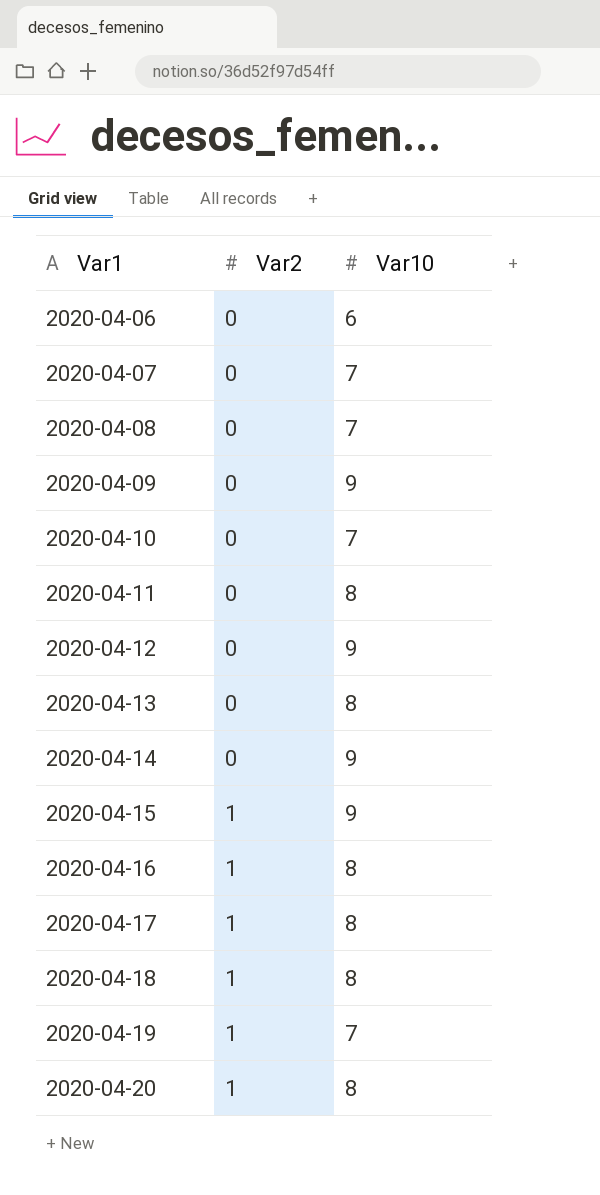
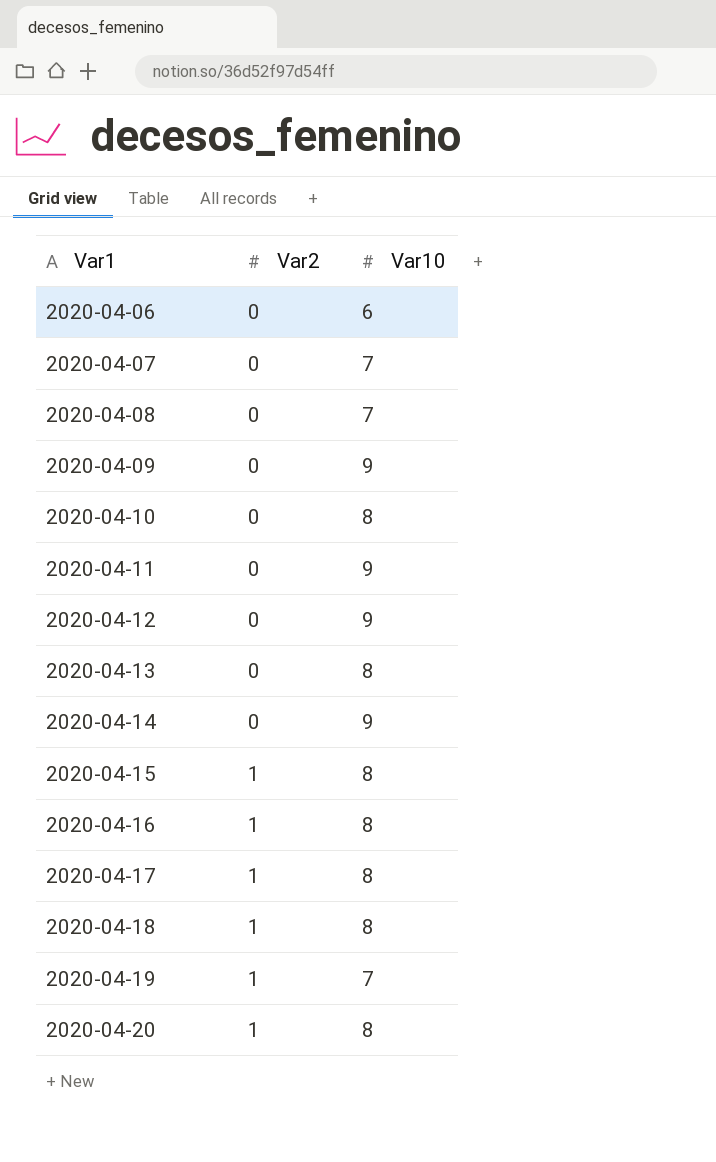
2020-04-10 | Var10: 7 -> 8
2020-04-11 | Var10: 8 -> 9
2020-04-15 | Var10: 9 -> 8

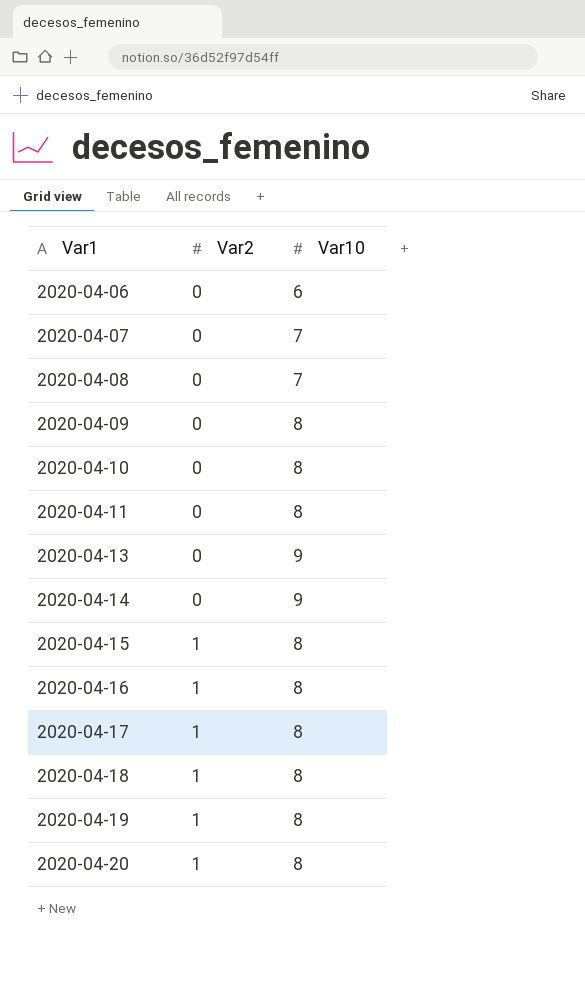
row 2020-04-12: 0 | 9 -> none
2020-04-09 | Var10: 9 -> 8
2020-04-11 | Var10: 9 -> 8
2020-04-13 | Var10: 8 -> 9
2020-04-19 | Var10: 7 -> 8

